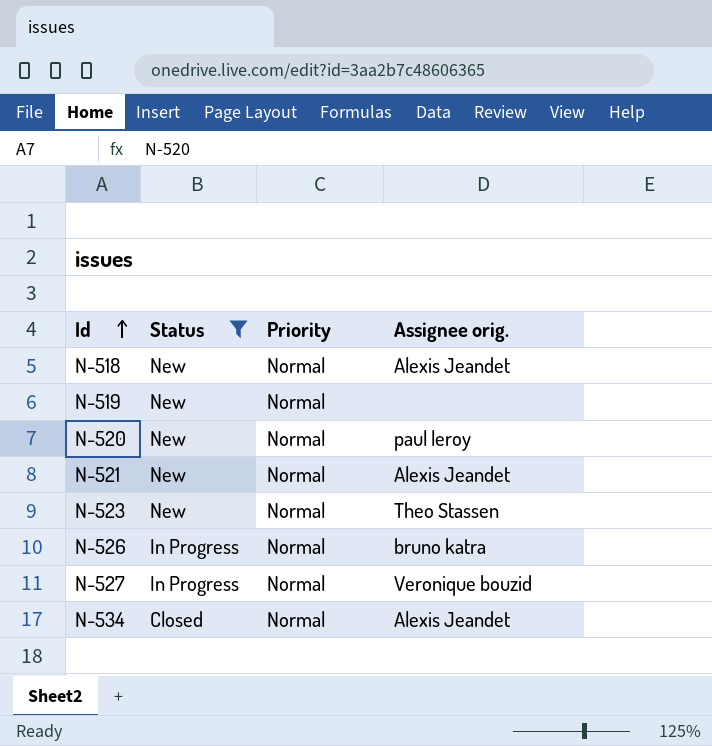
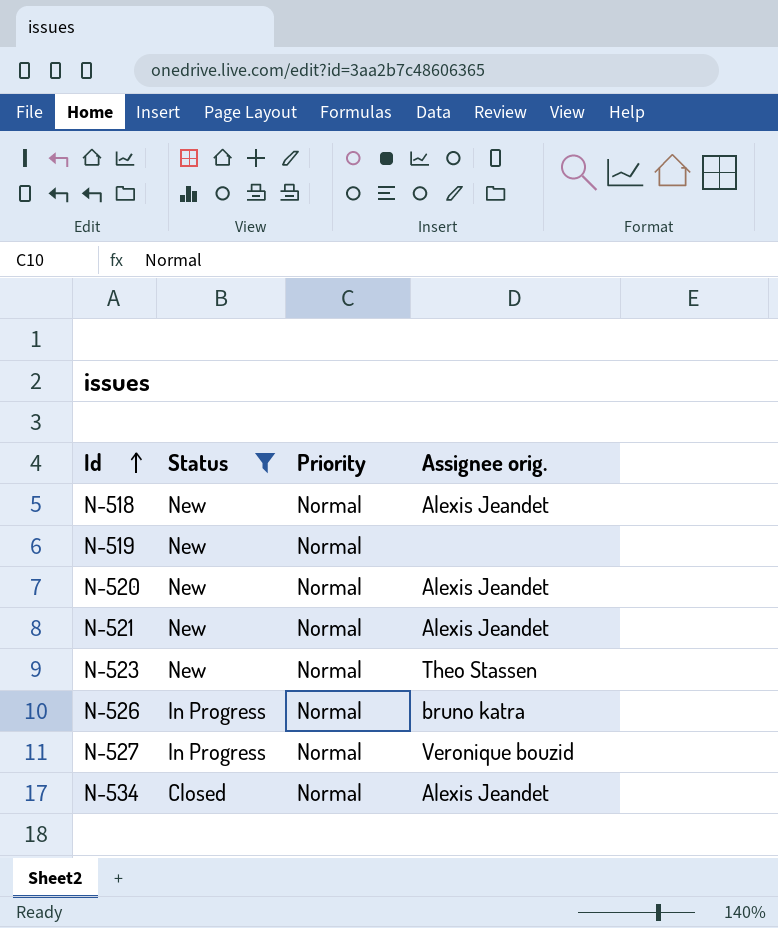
N-520 | Assignee orig.: paul leroy -> Alexis Jeandet

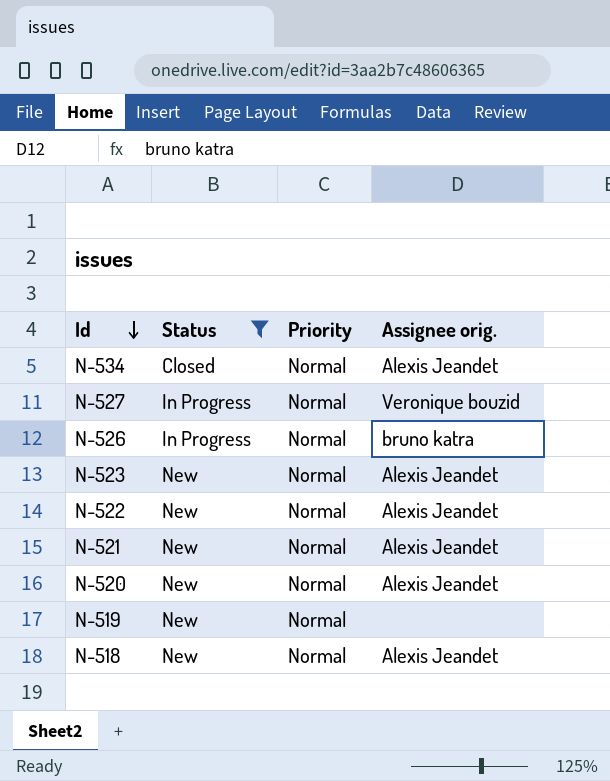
row order: Id ascending -> Id descending
N-523 | Assignee orig.: Theo Stassen -> Alexis Jeandet
row N-522: none -> New | Normal | Alexis Jeandet

